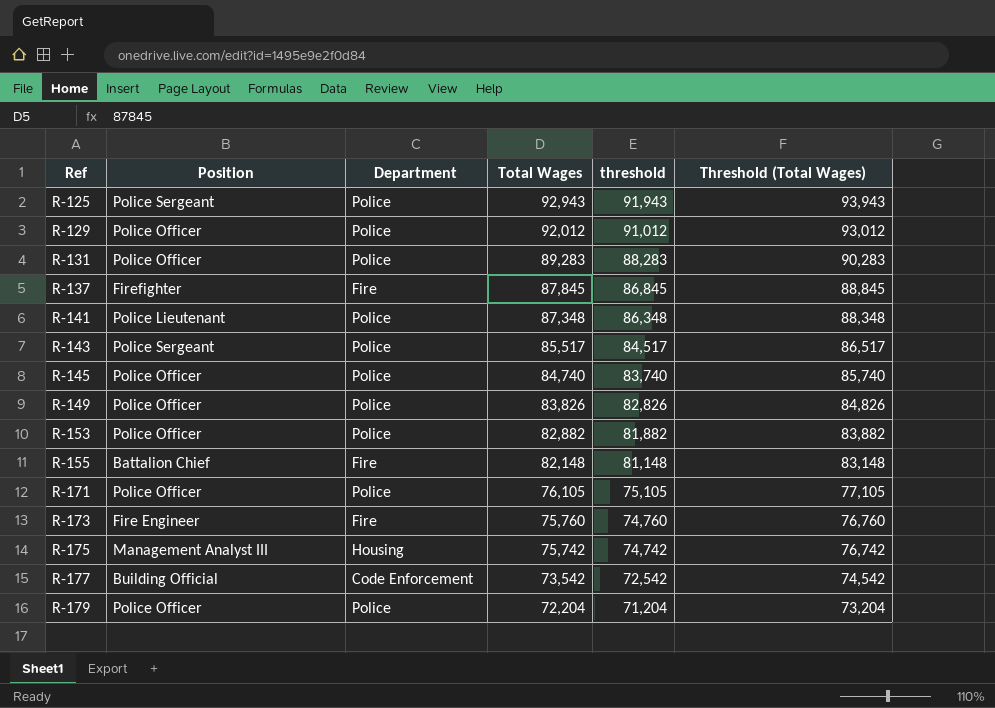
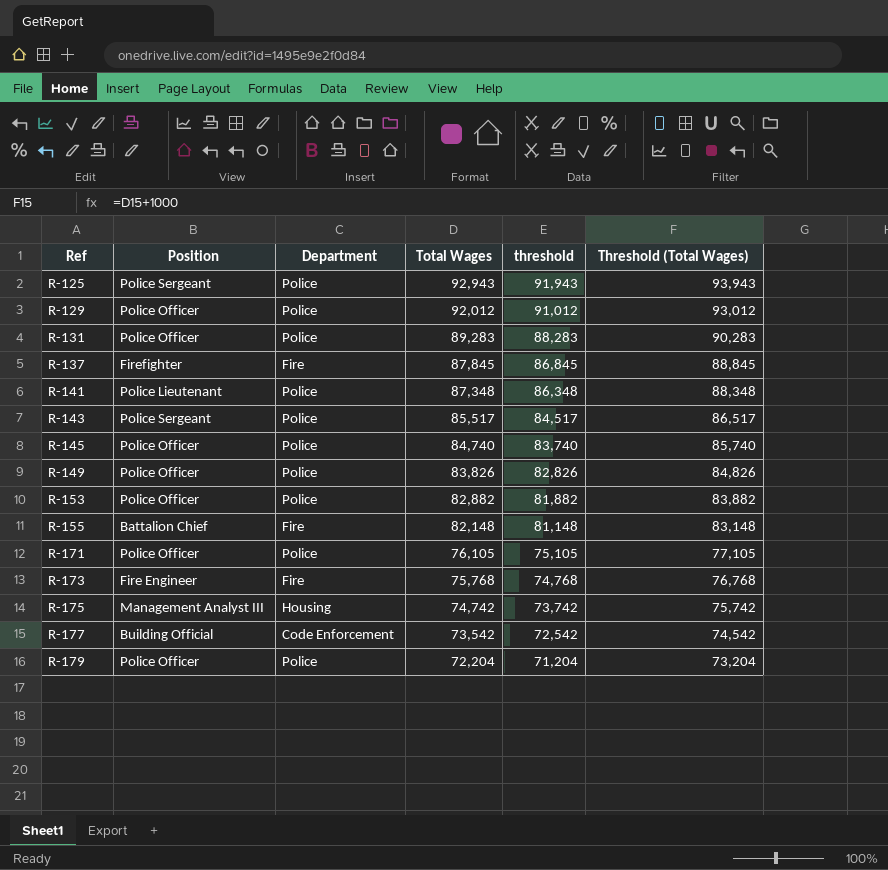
R-173 | Total Wages: 75,760 -> 75,768
R-173 | threshold: 74,760 -> 74,768
R-173 | Threshold (Total Wages): 76,760 -> 76,768
R-175 | Total Wages: 75,742 -> 74,742
R-175 | threshold: 74,742 -> 73,742
R-175 | Threshold (Total Wages): 76,742 -> 75,742

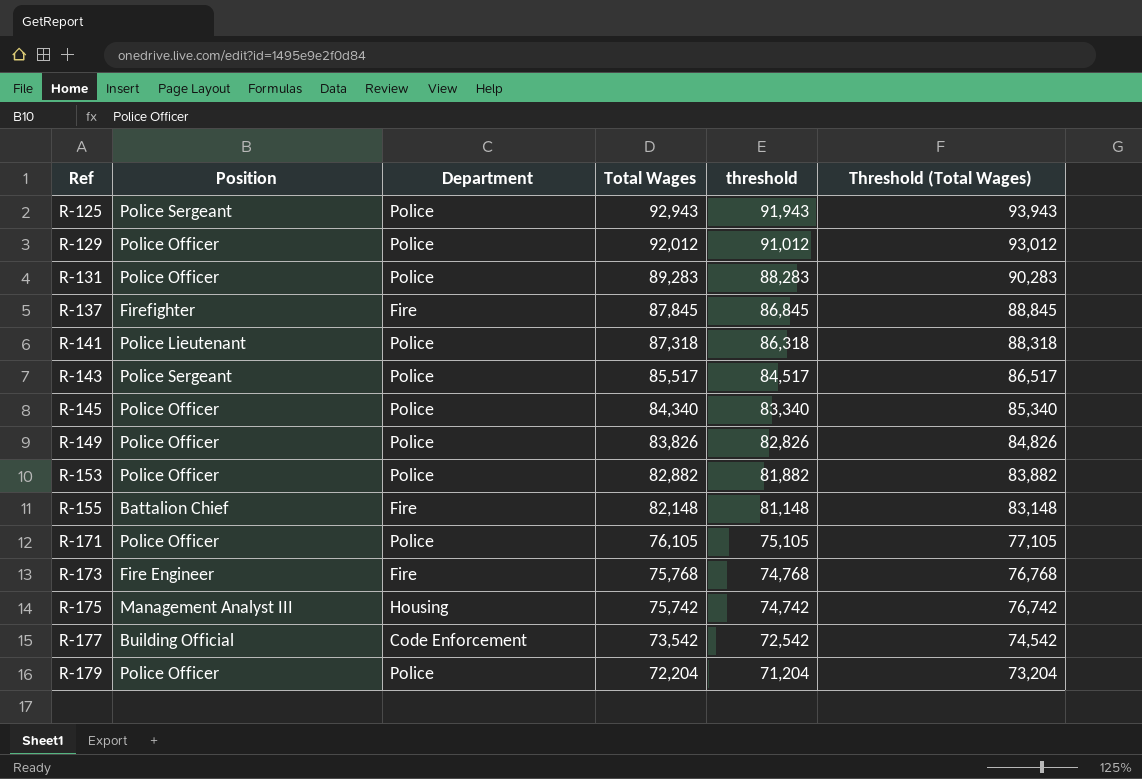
R-141 | Total Wages: 87,348 -> 87,318
R-141 | threshold: 86,348 -> 86,318
R-141 | Threshold (Total Wages): 88,348 -> 88,318
R-145 | Total Wages: 84,740 -> 84,340
R-145 | threshold: 83,740 -> 83,340
R-145 | Threshold (Total Wages): 85,740 -> 85,340
R-175 | Total Wages: 74,742 -> 75,742
R-175 | threshold: 73,742 -> 74,742
R-175 | Threshold (Total Wages): 75,742 -> 76,742

